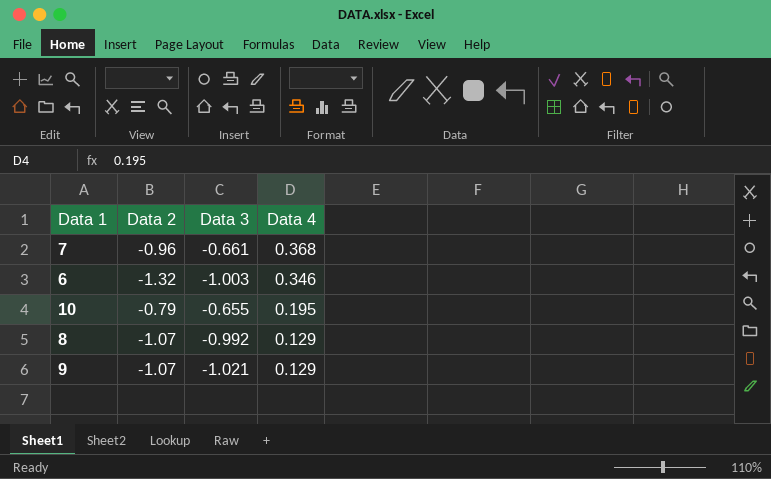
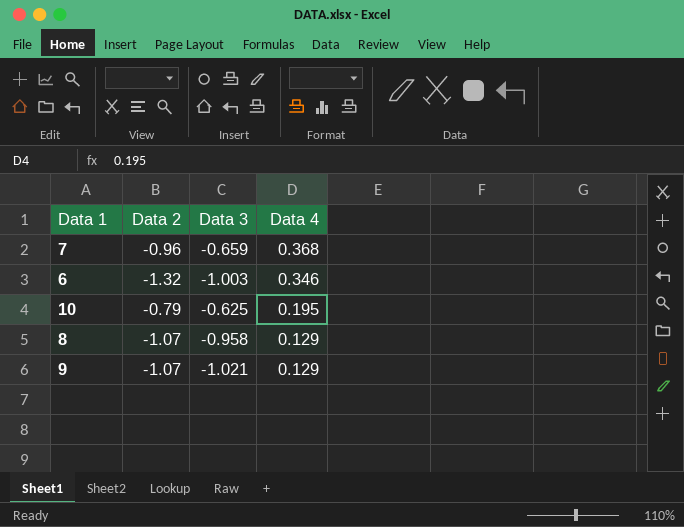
7 | Data 3: -0.661 -> -0.659
10 | Data 3: -0.655 -> -0.625
8 | Data 3: -0.992 -> -0.958

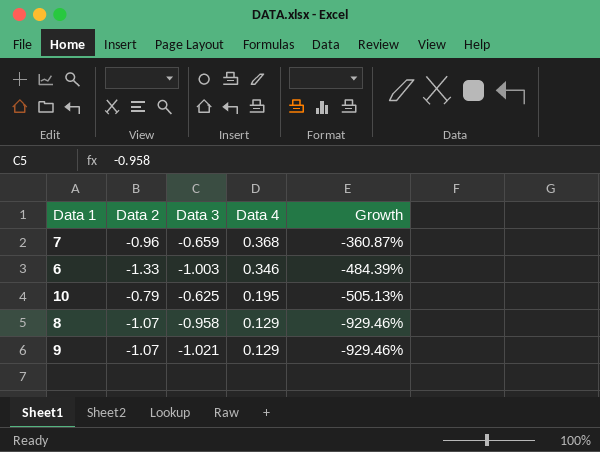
column Growth | formula: none -> ([Data 2] - [Data 4]) / [Data 4]
6 | Data 2: -1.32 -> -1.33

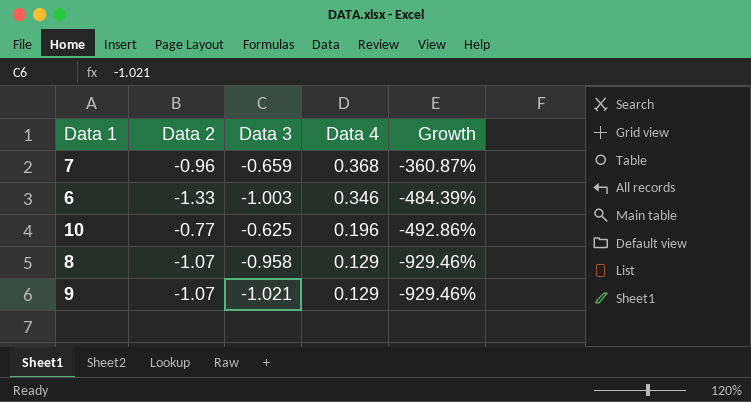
10 | Data 2: -0.79 -> -0.77
10 | Data 4: 0.195 -> 0.196
10 | Growth: -505.13% -> -492.86%

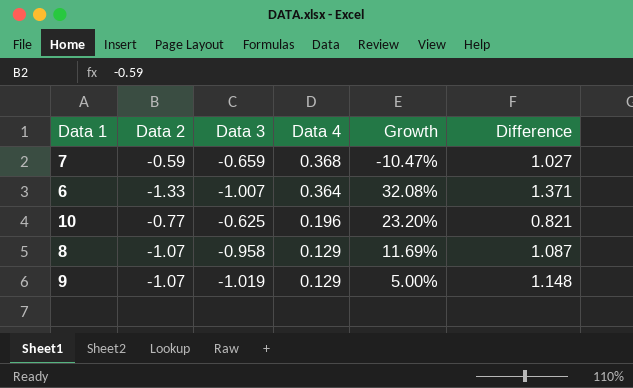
column Growth | formula: ([Data 2] - [Data 4]) / [Data 4] -> ([Data 2] - [Data 3]) / [Data 3]
column Difference | formula: none -> [Data 4] - [Data 3]
7 | Data 2: -0.96 -> -0.59
6 | Data 3: -1.003 -> -1.007
6 | Data 4: 0.346 -> 0.364
9 | Data 3: -1.021 -> -1.019

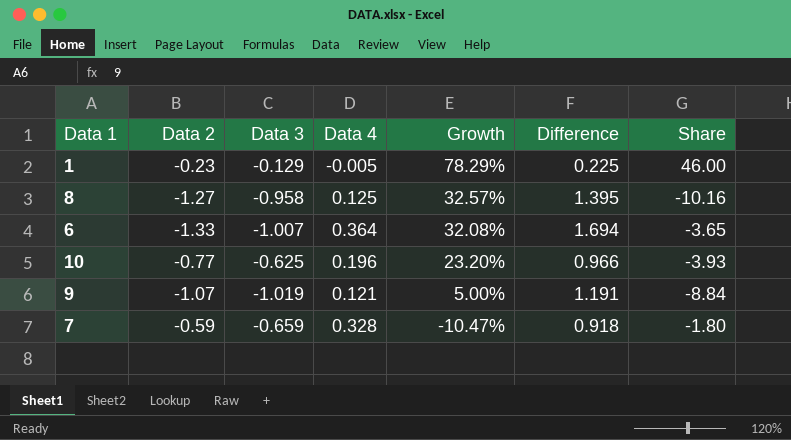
row order: Data 4 descending -> Growth descending
column Difference | formula: [Data 4] - [Data 3] -> [Data 4] - [Data 2]
column Share | formula: none -> [Data 2] / [Data 4]
row 1: none -> -0.23 | -0.129 | -0.005 | 78.29% | 0.225 | 46.00
8 | Data 2: -1.07 -> -1.27
8 | Data 4: 0.129 -> 0.125
8 | Growth: 11.69% -> 32.57%
9 | Data 4: 0.129 -> 0.121
7 | Data 4: 0.368 -> 0.328

